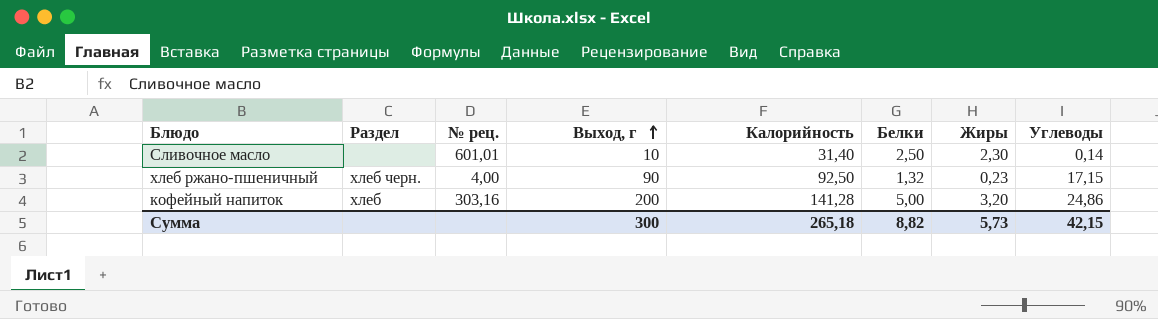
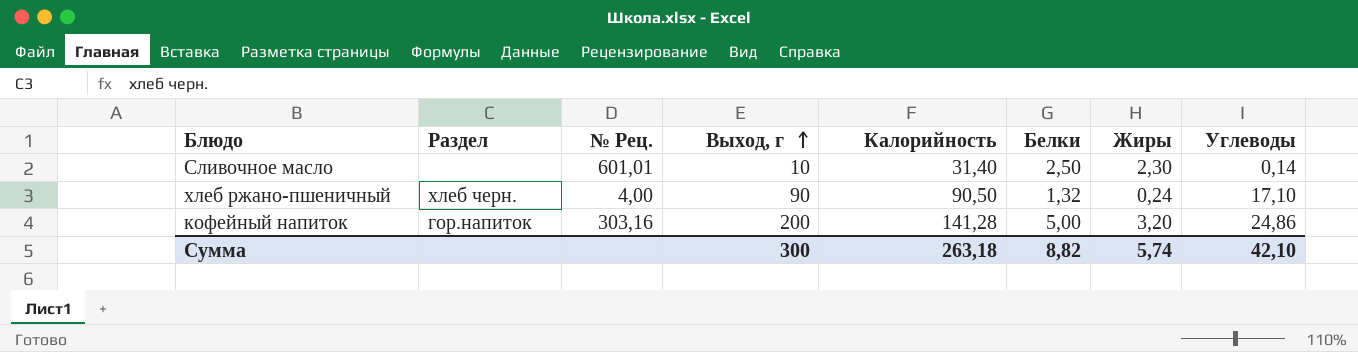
column name: № рец. -> № Рец.
хлеб ржано-пшеничный | Калорийность: 92,50 -> 90,50
хлеб ржано-пшеничный | Жиры: 0,23 -> 0,24
хлеб ржано-пшеничный | Углеводы: 17,15 -> 17,10
кофейный напиток | Раздел: хлеб -> гор.напиток
Сумма | Калорийность: 265,18 -> 263,18
Сумма | Жиры: 5,73 -> 5,74
Сумма | Углеводы: 42,15 -> 42,10

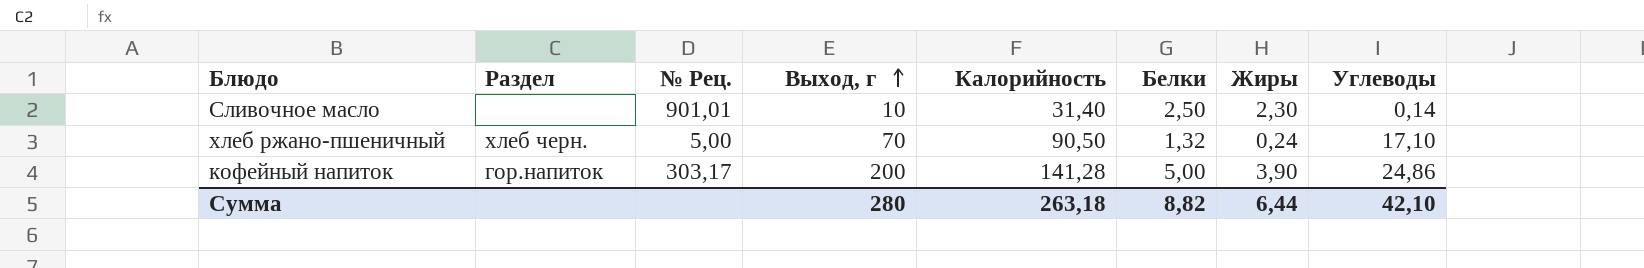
Сливочное масло | № Рец.: 601,01 -> 901,01
хлеб ржано-пшеничный | № Рец.: 4,00 -> 5,00
хлеб ржано-пшеничный | Выход, г: 90 -> 70
кофейный напиток | № Рец.: 303,16 -> 303,17
кофейный напиток | Жиры: 3,20 -> 3,90
Сумма | Выход, г: 300 -> 280
Сумма | Жиры: 5,74 -> 6,44

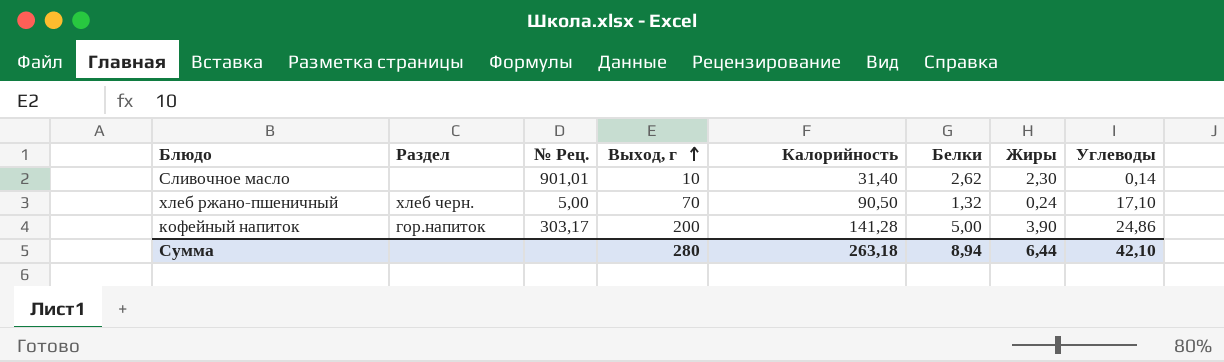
Сливочное масло | Белки: 2,50 -> 2,62
Сумма | Белки: 8,82 -> 8,94

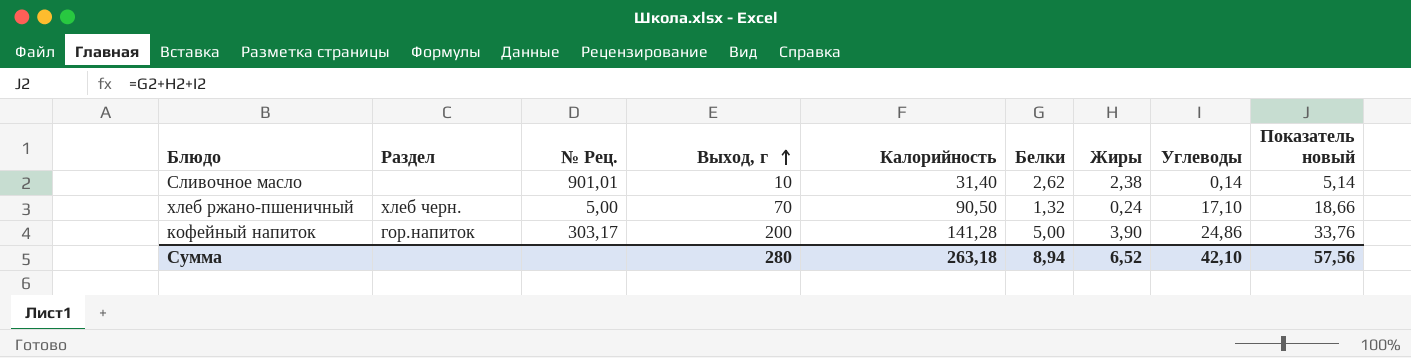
column Показатель новый | formula: none -> [Белки] + [Жиры] + [Углеводы]
Сливочное масло | Жиры: 2,30 -> 2,38
Сумма | Жиры: 6,44 -> 6,52

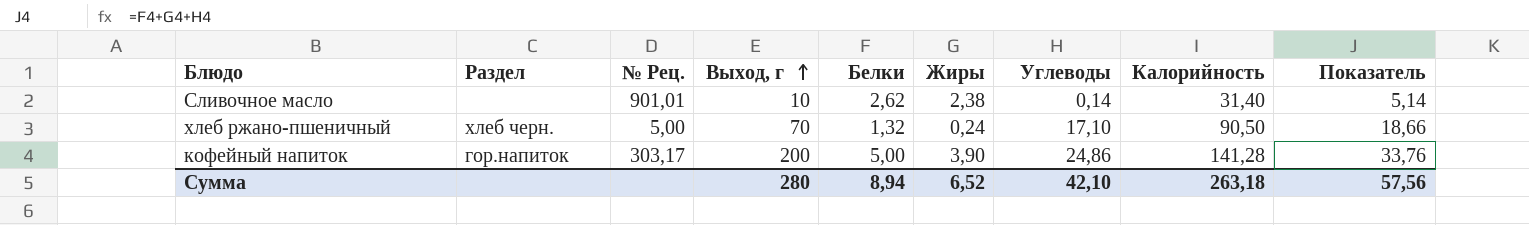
column Калорийность | position: 5 -> 8
column name: Показатель новый -> Показатель

